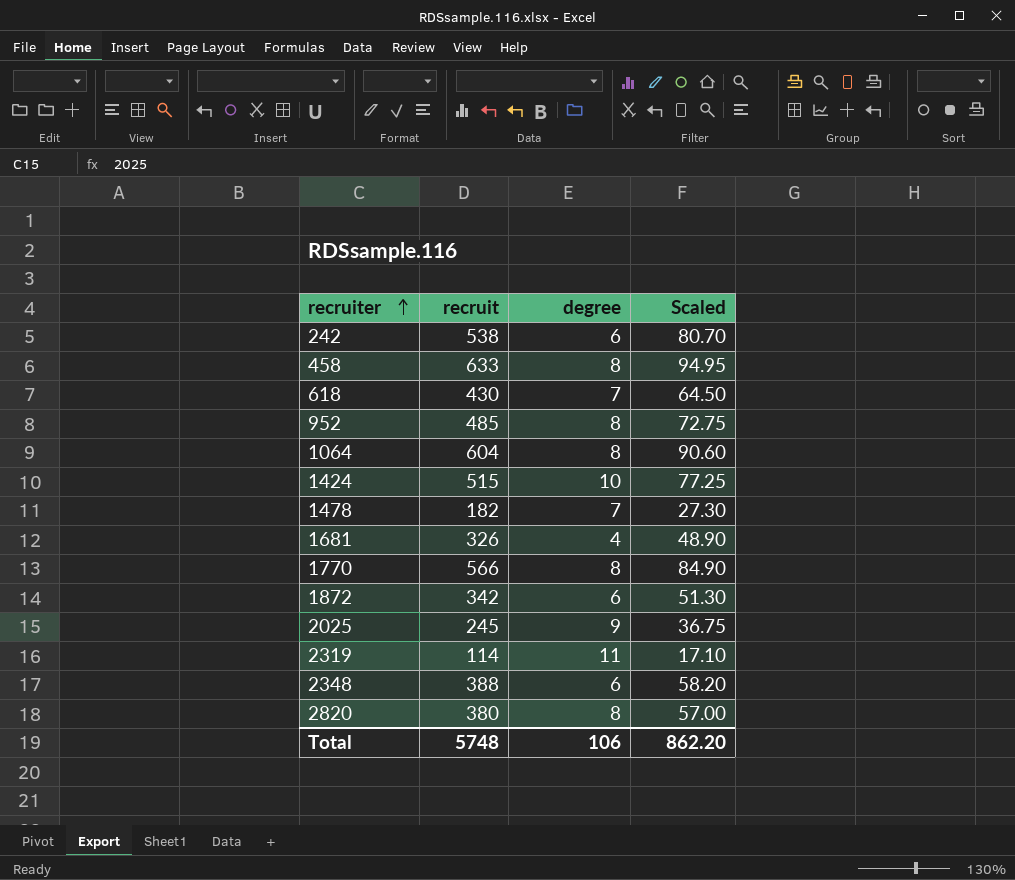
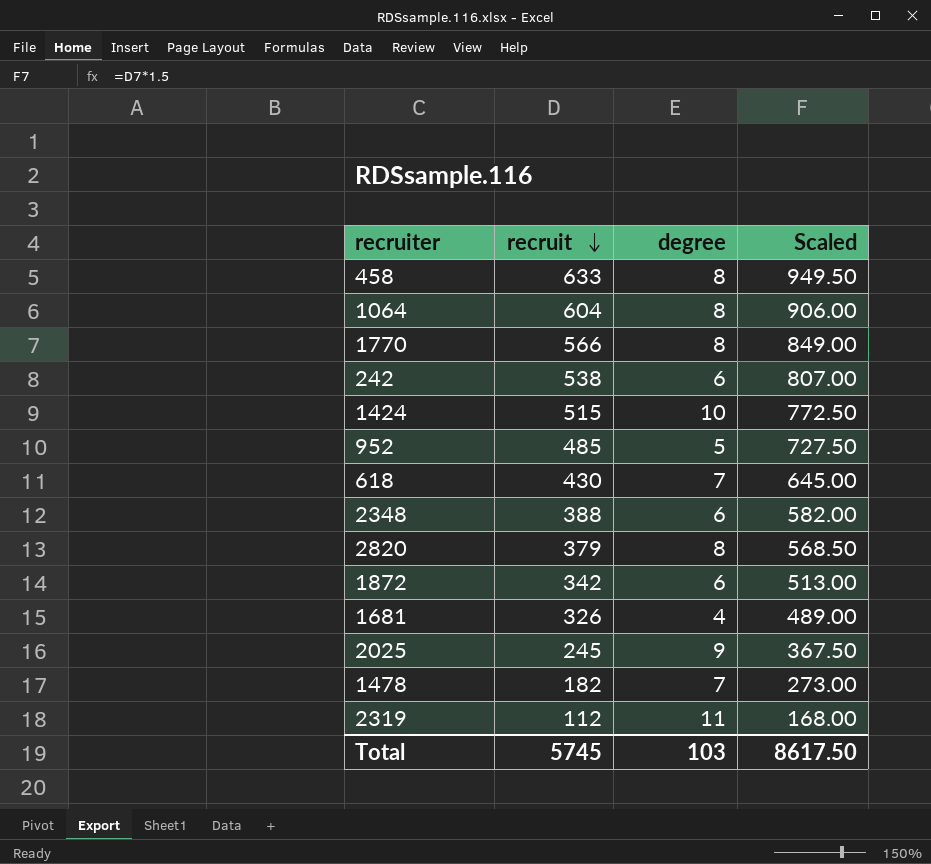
row order: recruiter ascending -> recruit descending
column Scaled | formula: [recruit] * 0.15 -> [recruit] * 1.5
952 | degree: 8 -> 5
2820 | recruit: 380 -> 379
2319 | recruit: 114 -> 112
Total | recruit: 5748 -> 5745
Total | degree: 106 -> 103
Total | Scaled: 862.20 -> 8617.50

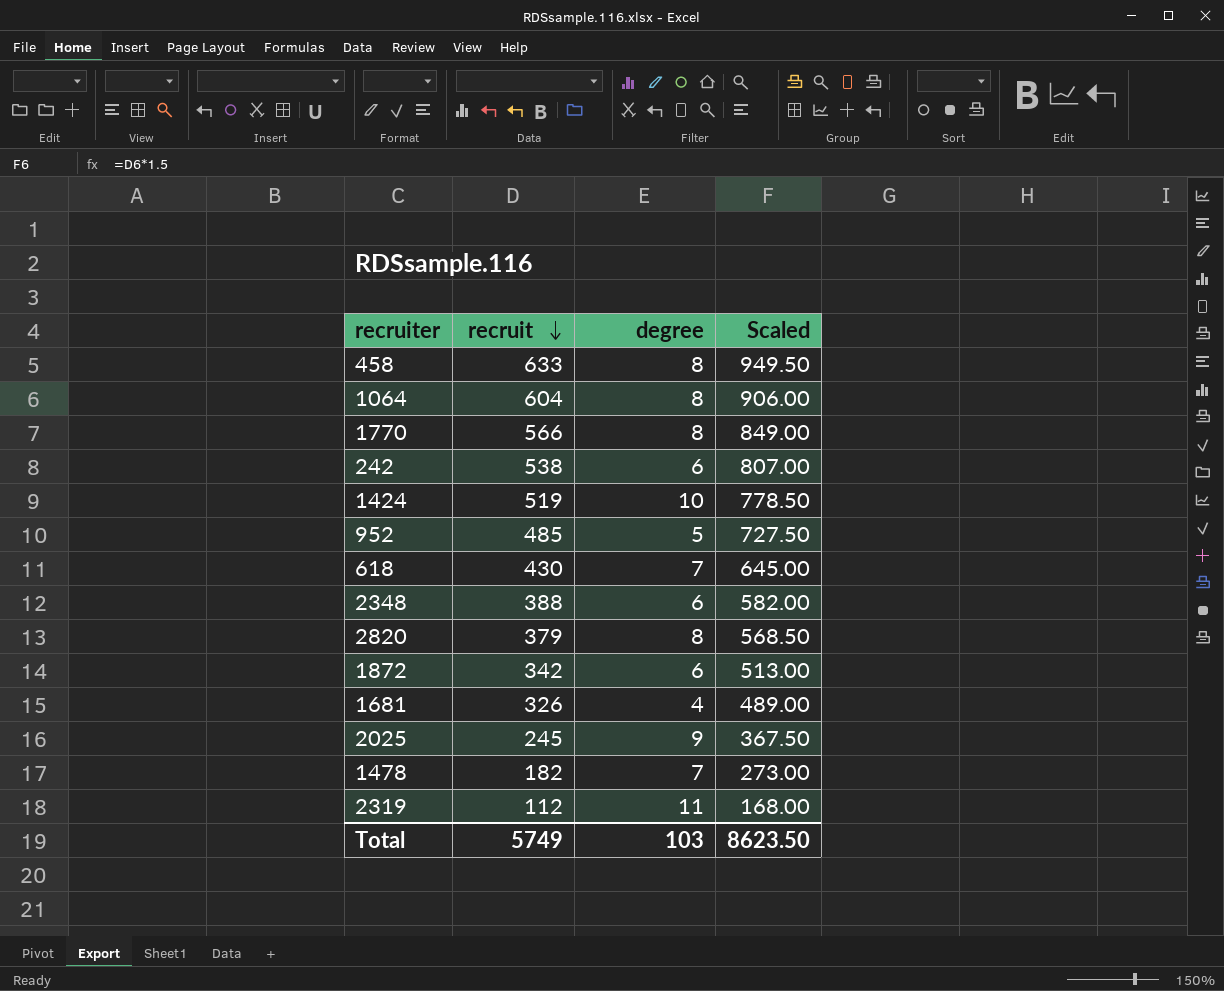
1424 | recruit: 515 -> 519
1424 | Scaled: 772.50 -> 778.50
Total | recruit: 5745 -> 5749
Total | Scaled: 8617.50 -> 8623.50

